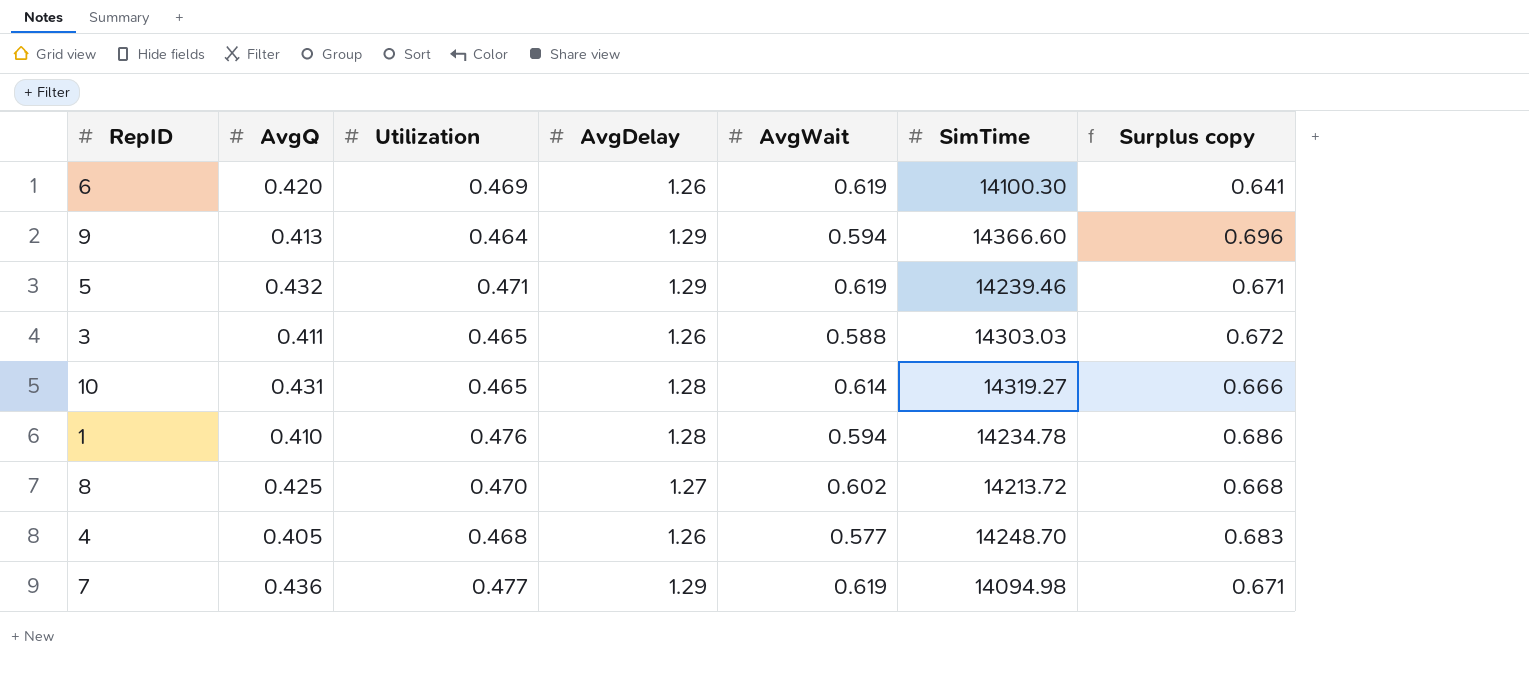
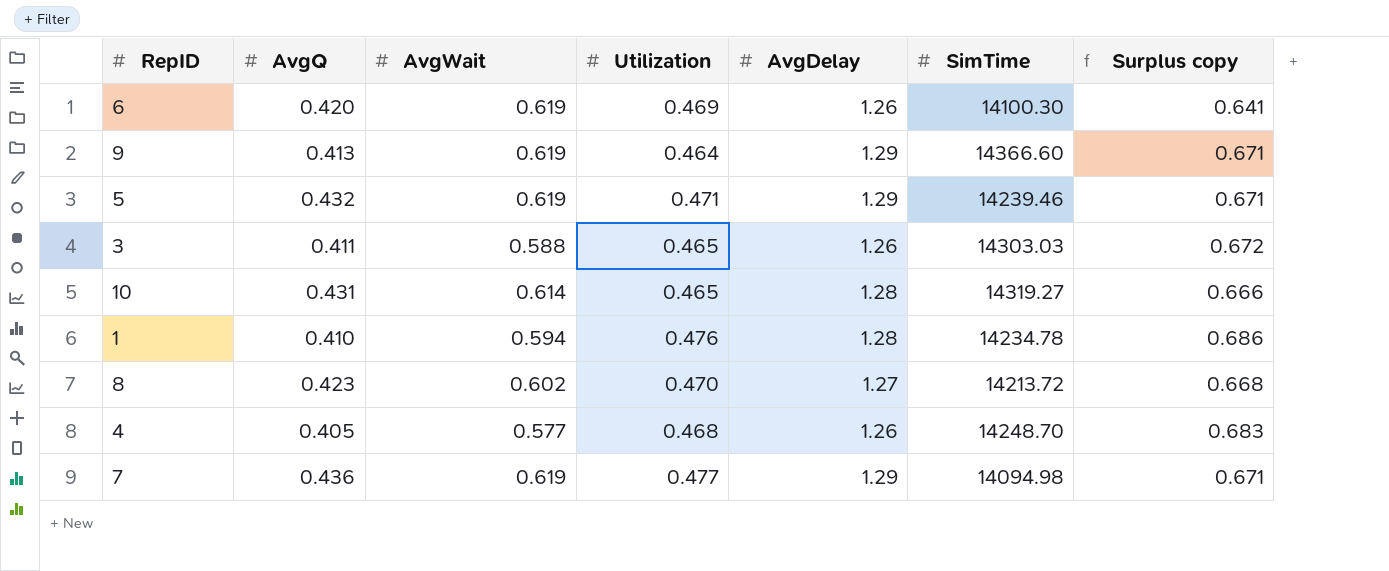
column AvgWait | position: 5 -> 3
9 | AvgWait: 0.594 -> 0.619
9 | Surplus copy: 0.696 -> 0.671
8 | AvgQ: 0.425 -> 0.423

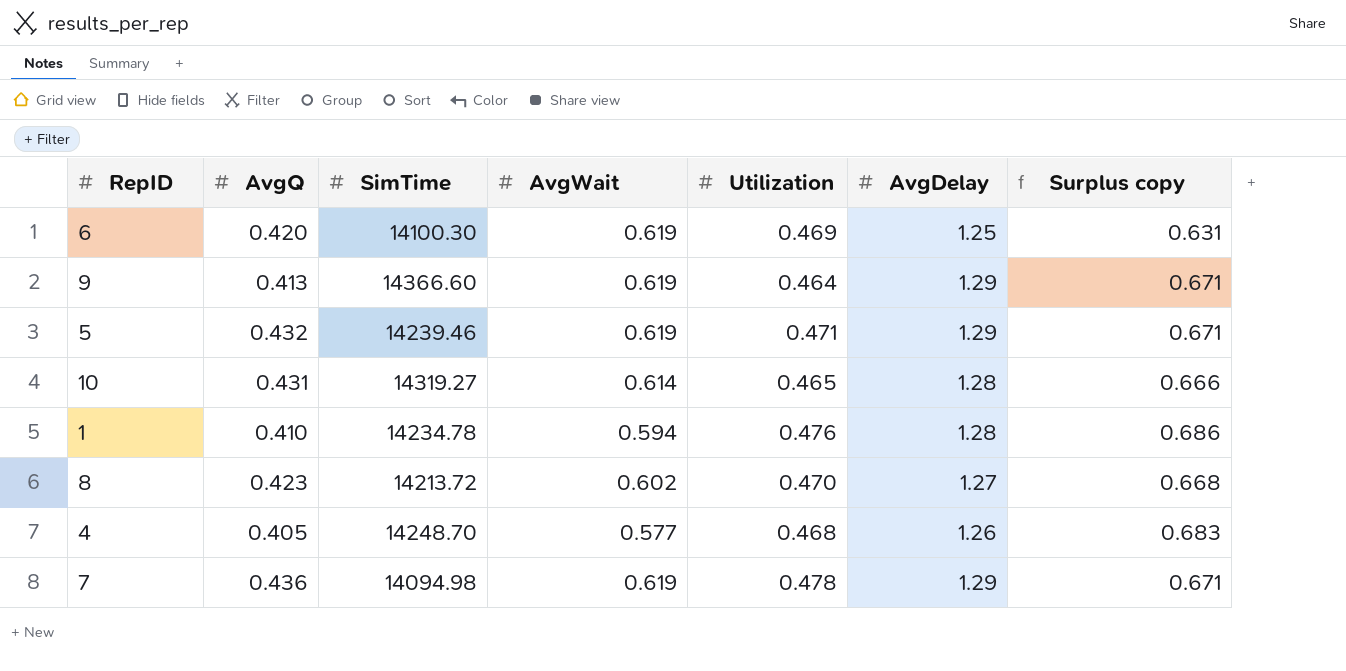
column SimTime | position: 6 -> 3
row 3: 0.411 | 0.588 | 0.465 | 1.26 | 14303.03 | 0.672 -> none
6 | AvgDelay: 1.26 -> 1.25
6 | Surplus copy: 0.641 -> 0.631
7 | Utilization: 0.477 -> 0.478

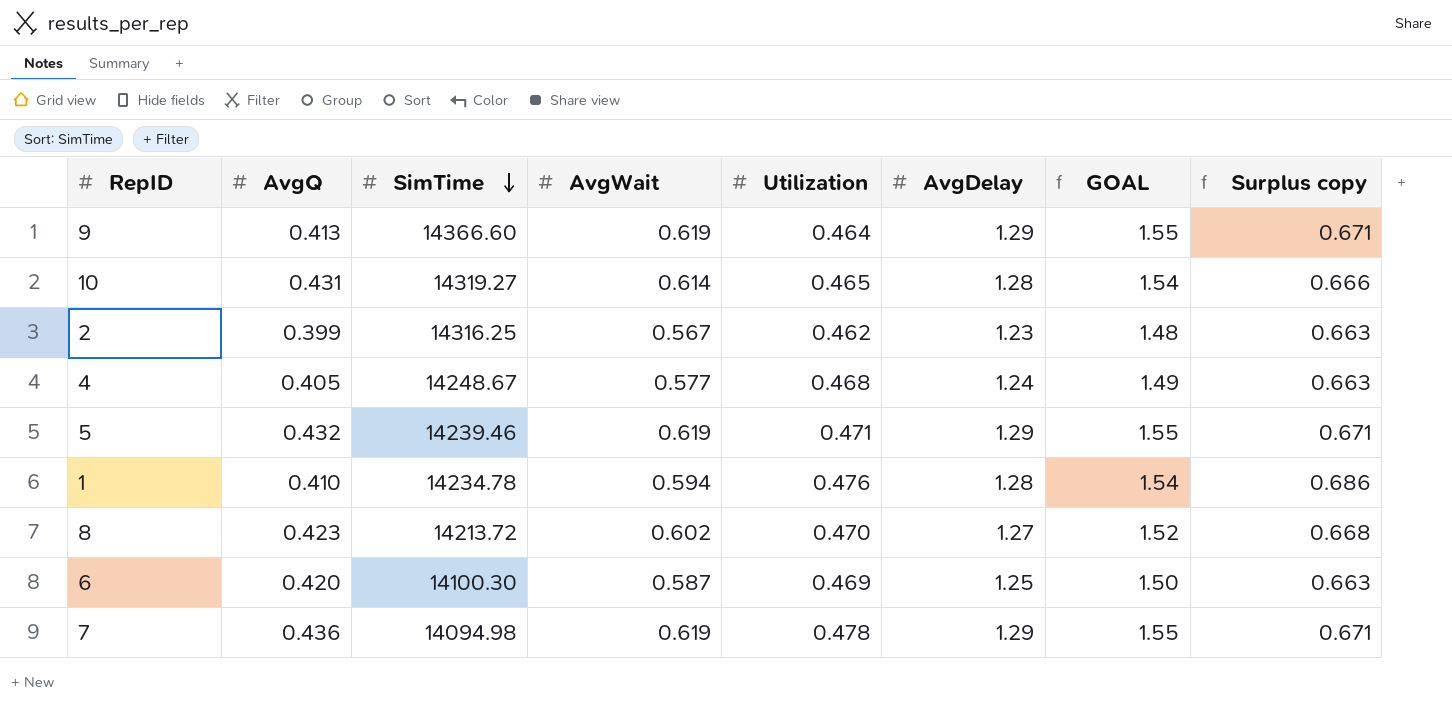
row order: none -> SimTime descending
column GOAL | formula: none -> [AvgDelay] * 1.2
row 2: none -> 0.399 | 14316.25 | 0.567 | 0.462 | 1.23 | 1.48 | 0.663
4 | SimTime: 14248.70 -> 14248.67
4 | AvgDelay: 1.26 -> 1.24
4 | Surplus copy: 0.683 -> 0.663
6 | AvgWait: 0.619 -> 0.587
6 | Surplus copy: 0.631 -> 0.663

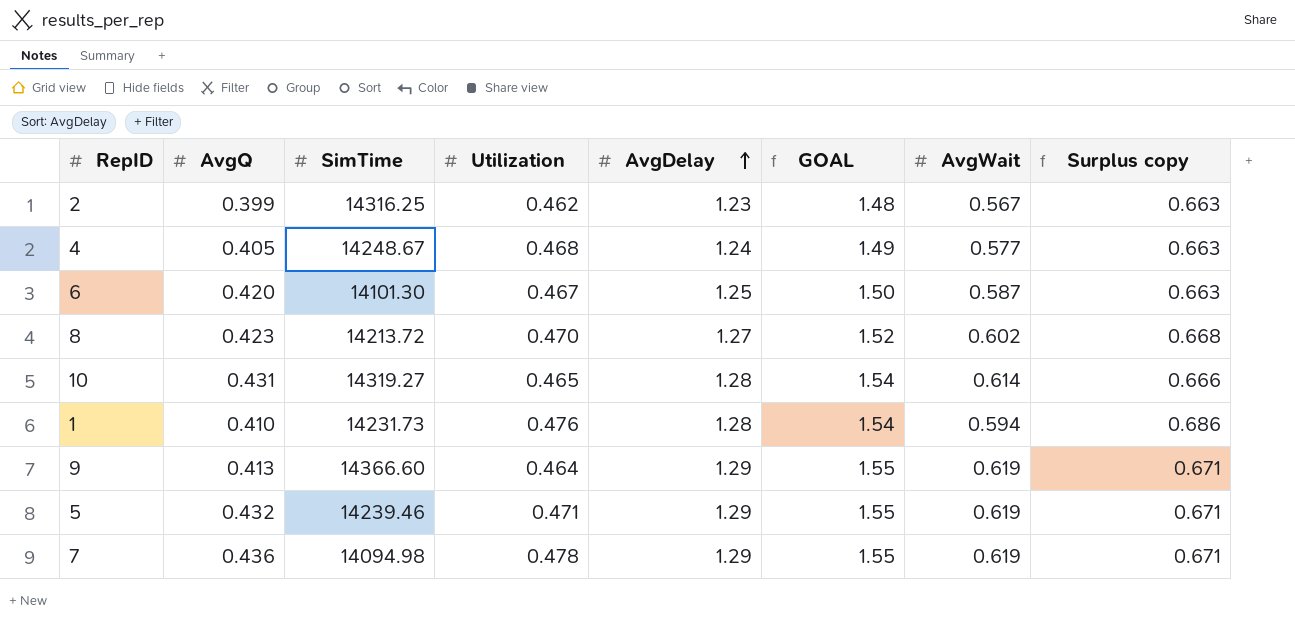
row order: SimTime descending -> AvgDelay ascending
column AvgWait | position: 4 -> 7
6 | SimTime: 14100.30 -> 14101.30
6 | Utilization: 0.469 -> 0.467
1 | SimTime: 14234.78 -> 14231.73

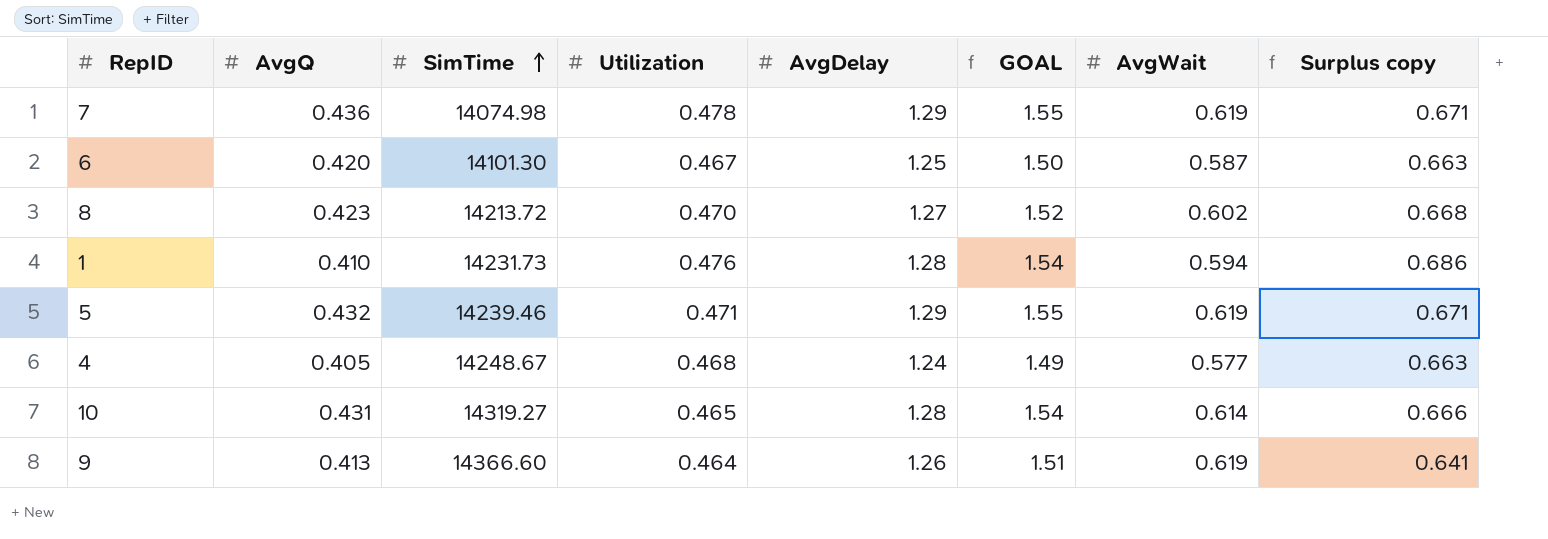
row order: AvgDelay ascending -> SimTime ascending
row 2: 0.399 | 14316.25 | 0.462 | 1.23 | 1.48 | 0.567 | 0.663 -> none
7 | SimTime: 14094.98 -> 14074.98
9 | AvgDelay: 1.29 -> 1.26
9 | GOAL: 1.55 -> 1.51
9 | Surplus copy: 0.671 -> 0.641

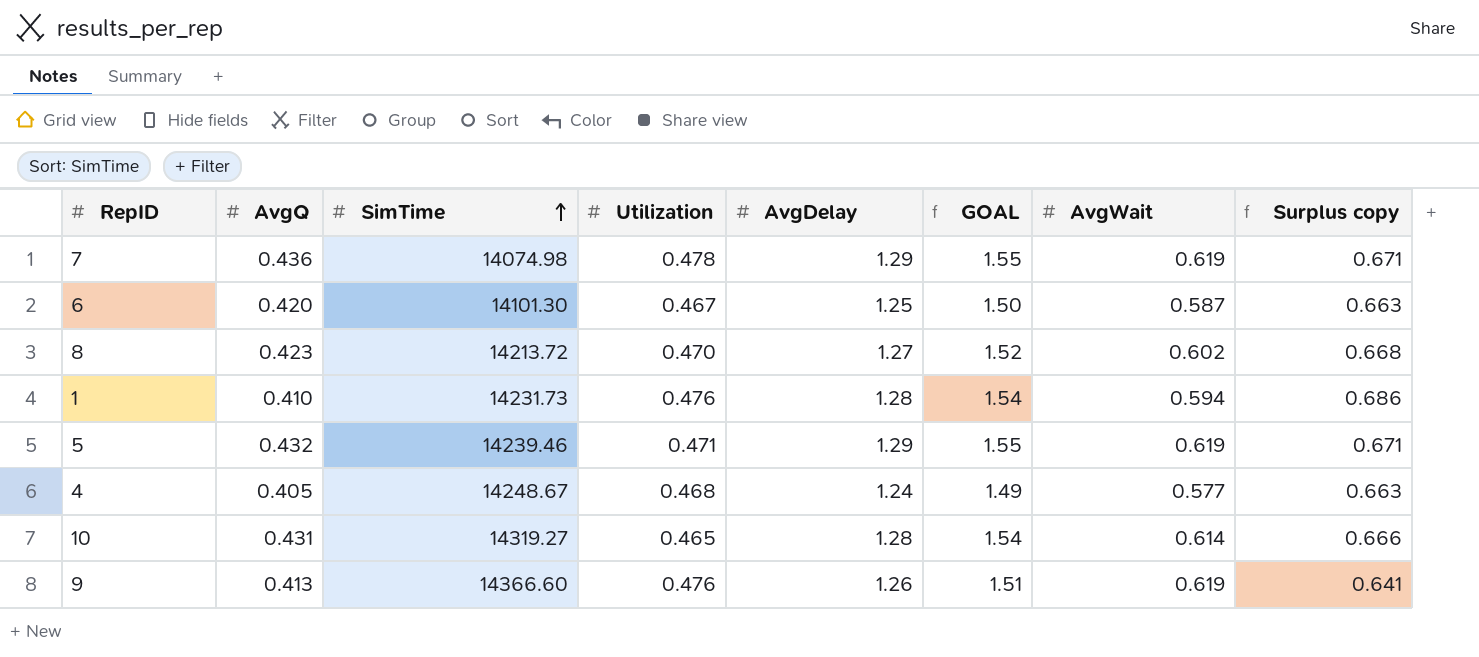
9 | Utilization: 0.464 -> 0.476

